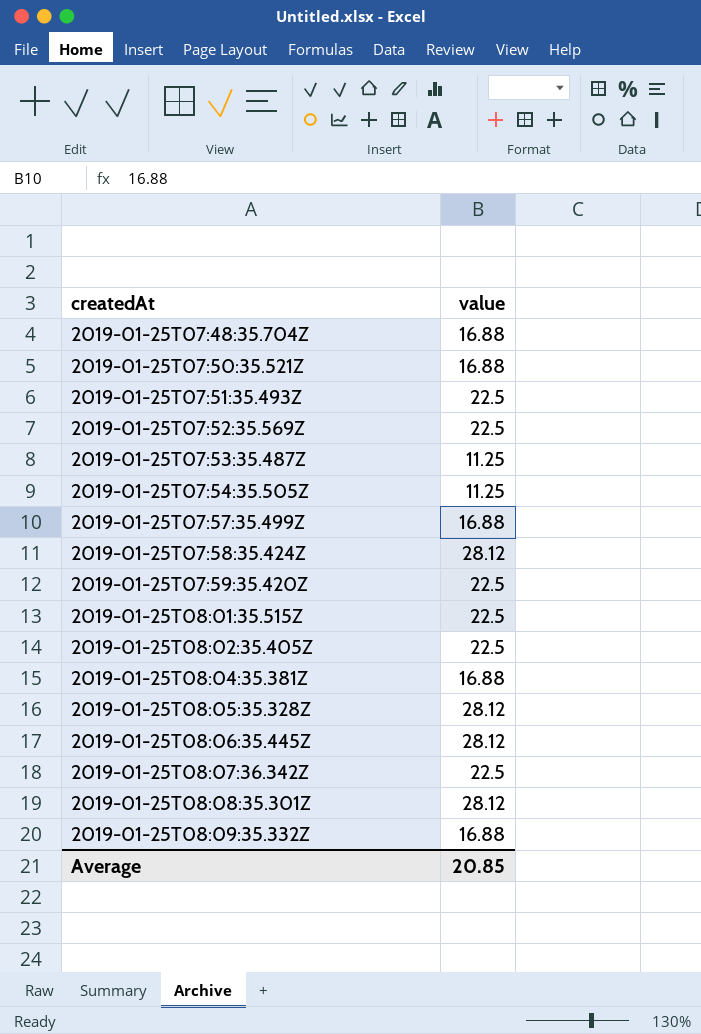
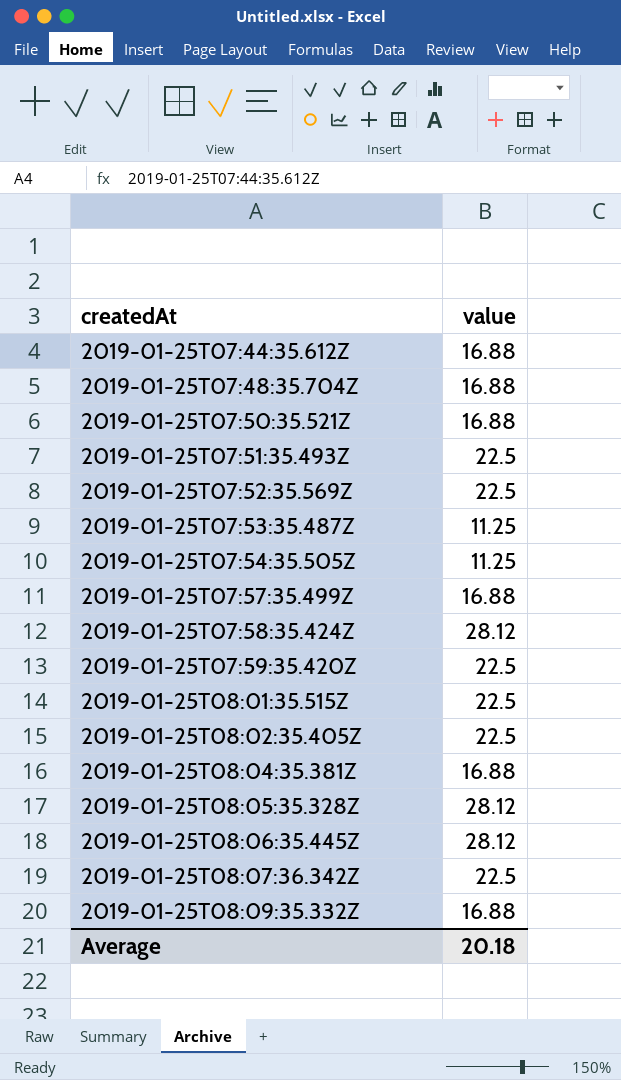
row 2019-01-25T08:08:35.301Z: 28.12 -> none
row 2019-01-25T07:44:35.612Z: none -> 16.88
Average | value: 20.85 -> 20.18

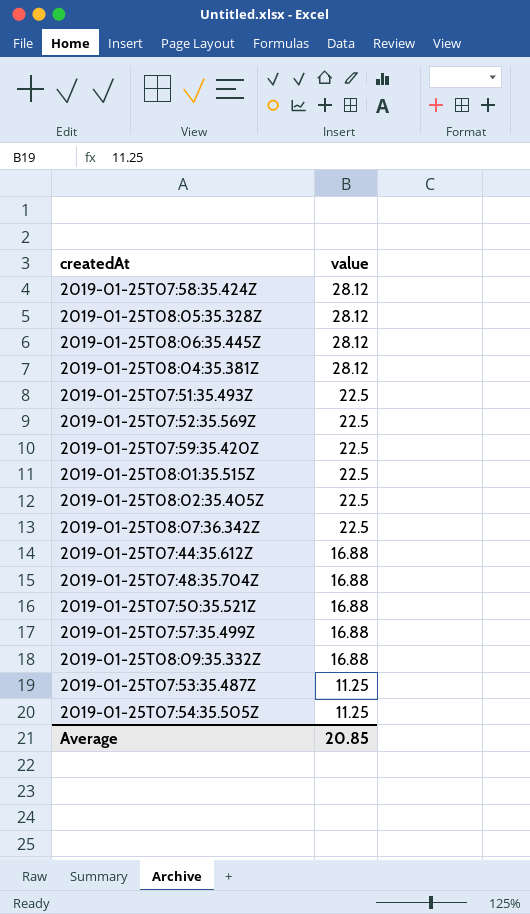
row order: createdAt ascending -> value descending
2019-01-25T08:04:35.381Z | value: 16.88 -> 28.12
Average | value: 20.18 -> 20.85

